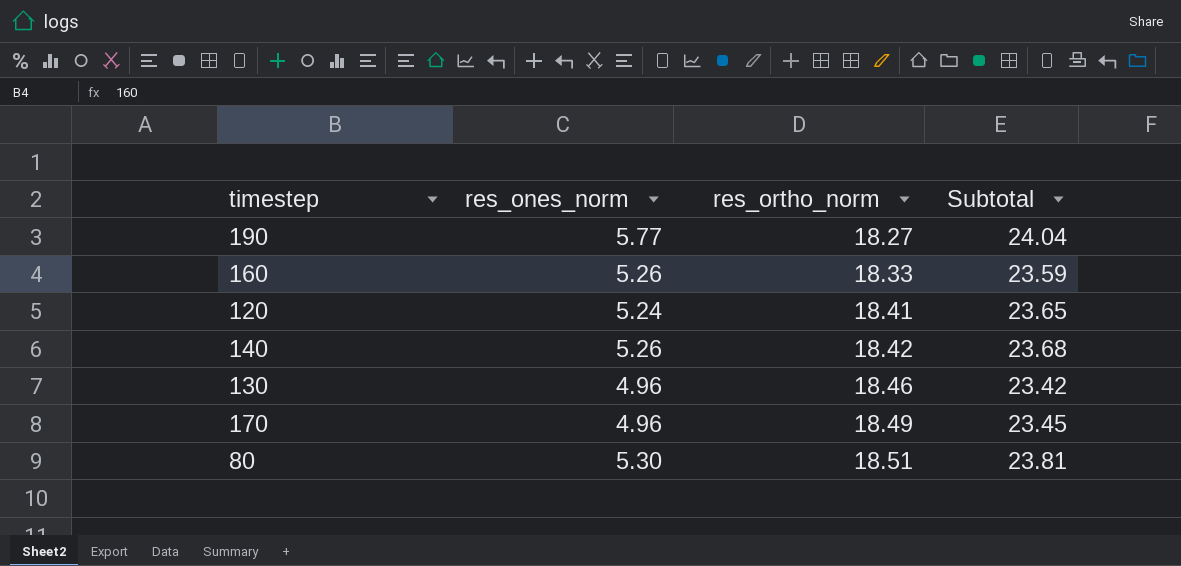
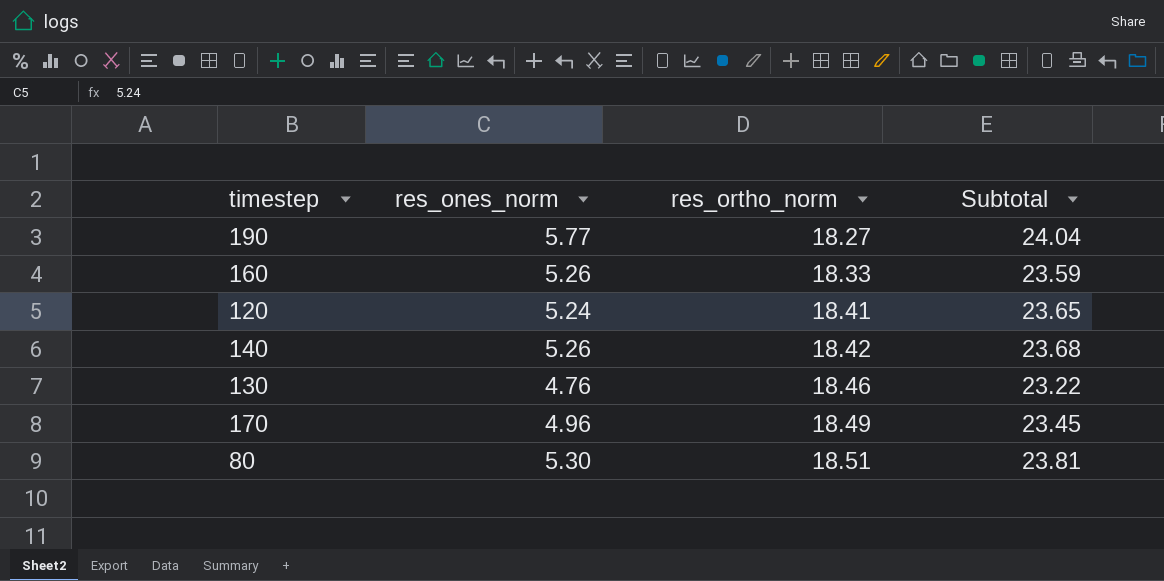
130 | res_ones_norm: 4.96 -> 4.76
130 | Subtotal: 23.42 -> 23.22

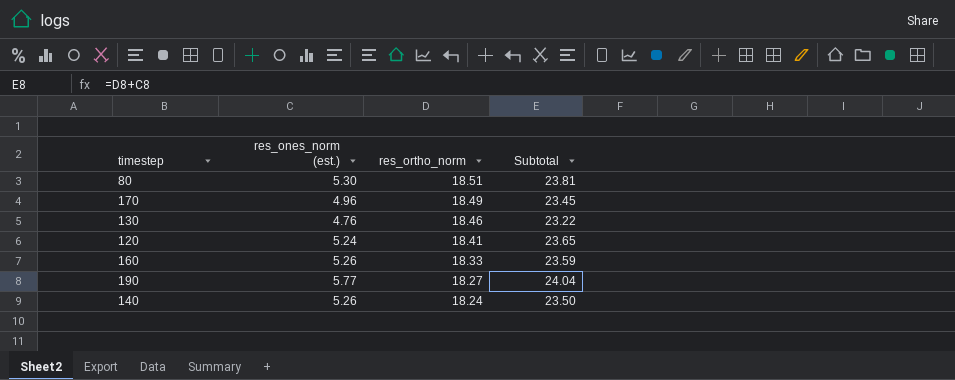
row order: res_ortho_norm ascending -> res_ortho_norm descending
column name: res_ones_norm -> res_ones_norm (est.)
140 | res_ortho_norm: 18.42 -> 18.24
140 | Subtotal: 23.68 -> 23.50

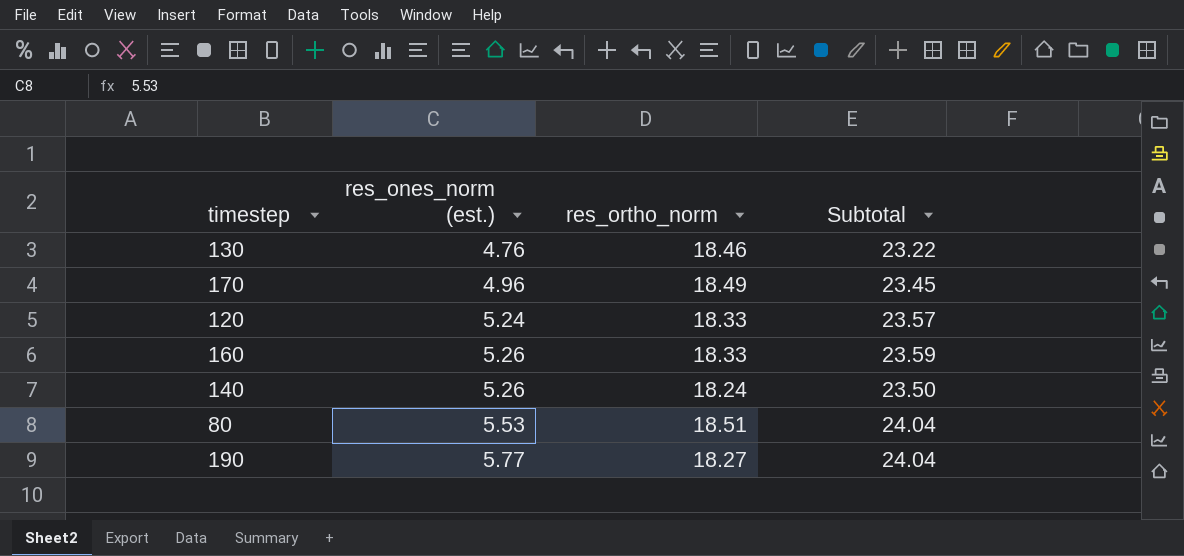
row order: res_ortho_norm descending -> res_ones_norm (est.) ascending
120 | res_ortho_norm: 18.41 -> 18.33
120 | Subtotal: 23.65 -> 23.57
80 | res_ones_norm (est.): 5.30 -> 5.53
80 | Subtotal: 23.81 -> 24.04

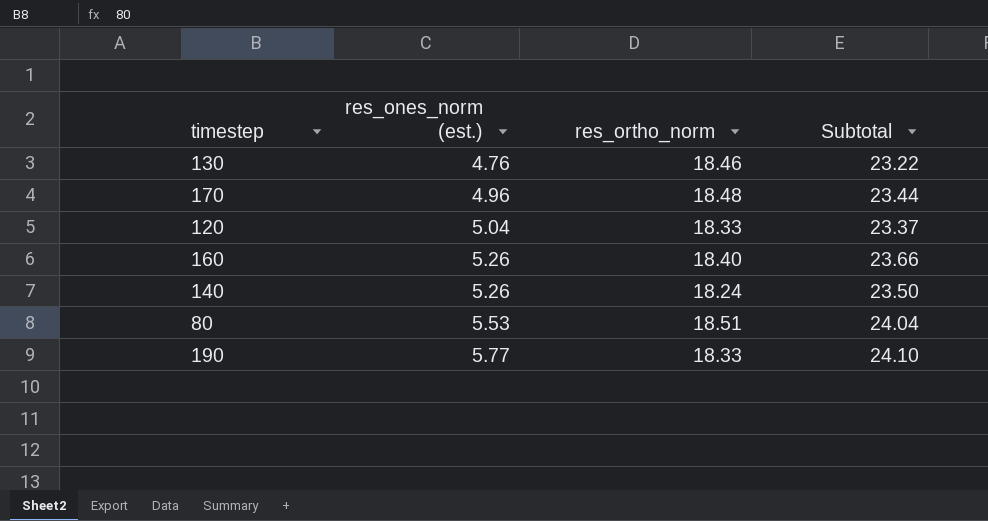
170 | res_ortho_norm: 18.49 -> 18.48
170 | Subtotal: 23.45 -> 23.44
120 | res_ones_norm (est.): 5.24 -> 5.04
120 | Subtotal: 23.57 -> 23.37
160 | res_ortho_norm: 18.33 -> 18.40
160 | Subtotal: 23.59 -> 23.66
190 | res_ortho_norm: 18.27 -> 18.33
190 | Subtotal: 24.04 -> 24.10

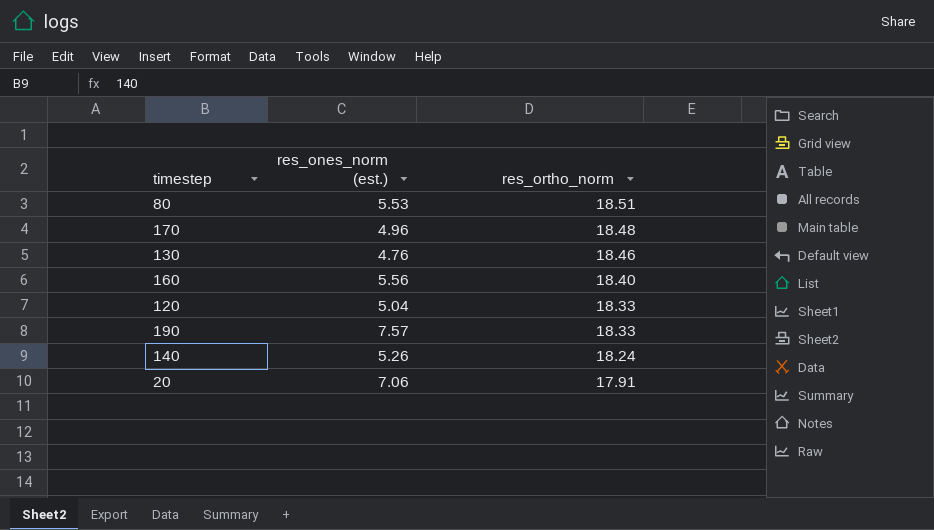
row order: res_ones_norm (est.) ascending -> res_ortho_norm descending
column Subtotal | formula: [res_ones_norm (est.)] + [res_ortho_norm] -> none
160 | res_ones_norm (est.): 5.26 -> 5.56
190 | res_ones_norm (est.): 5.77 -> 7.57
row 20: none -> 7.06 | 17.91

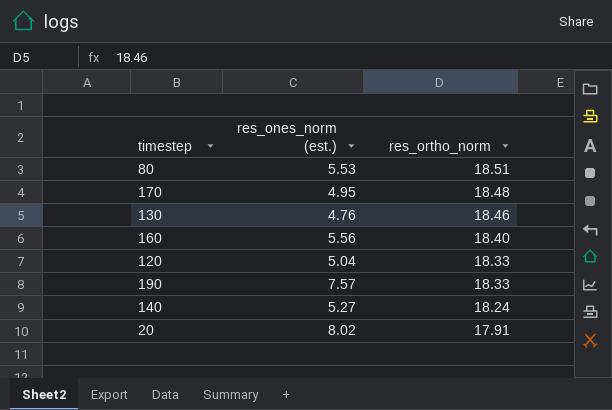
170 | res_ones_norm (est.): 4.96 -> 4.95
140 | res_ones_norm (est.): 5.26 -> 5.27
20 | res_ones_norm (est.): 7.06 -> 8.02

